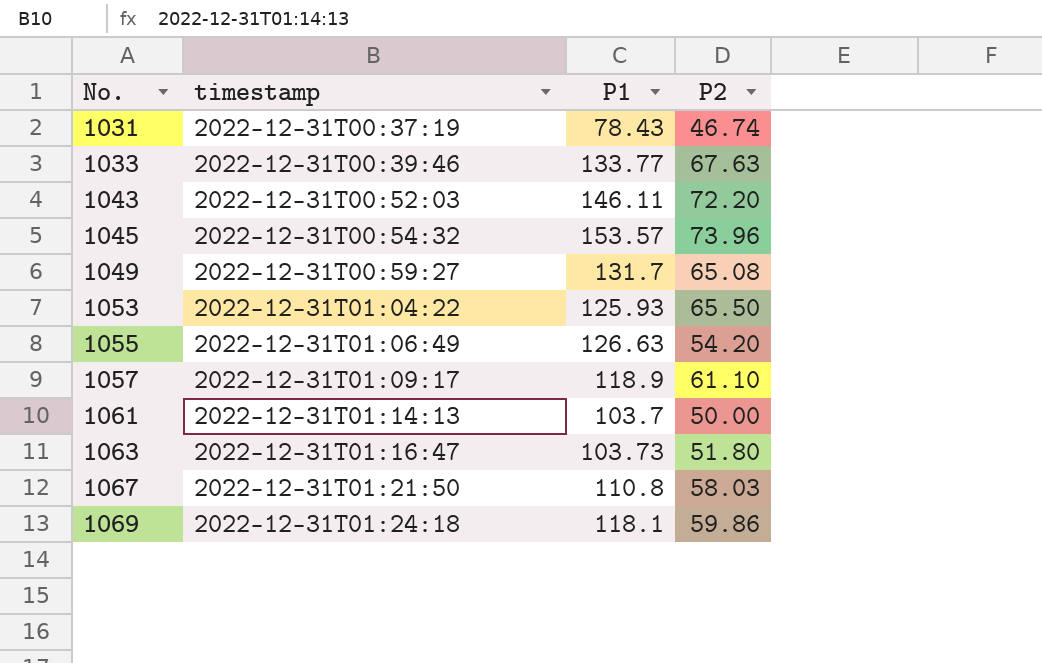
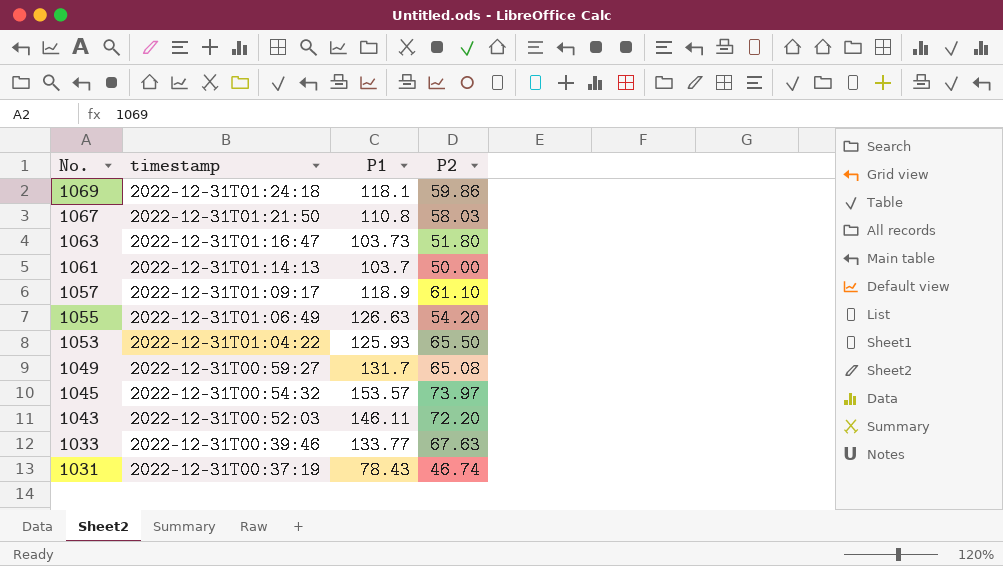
row order: No. ascending -> No. descending
1045 | P2: 73.96 -> 73.97

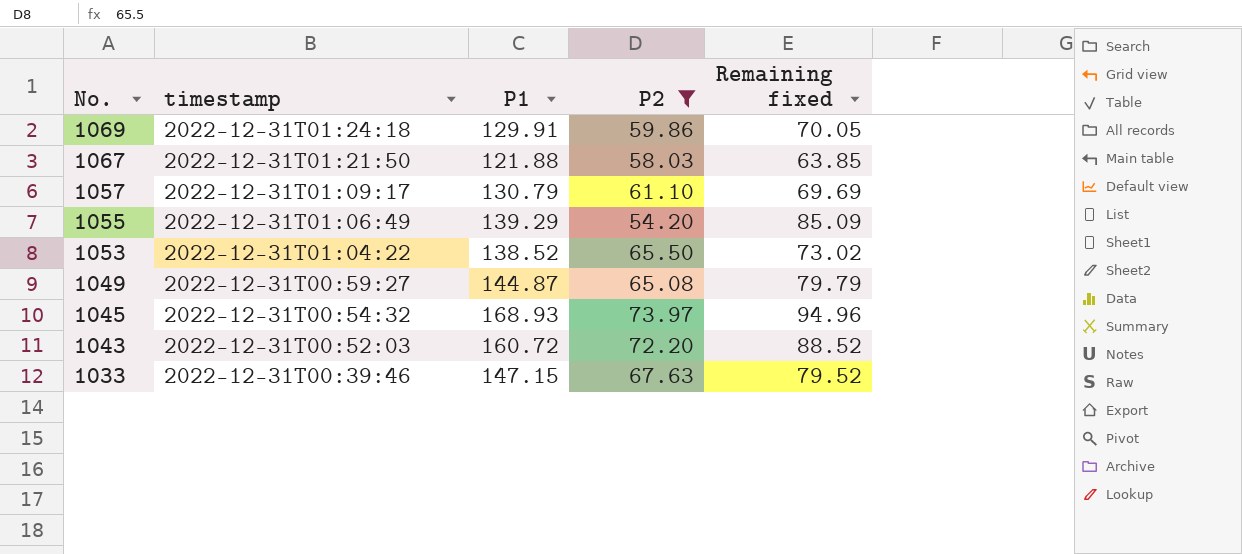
filter: none -> P2 >= 54.20
column Remaining fixed | formula: none -> [P1] - [P2]
1069 | P1: 118.1 -> 129.91
1067 | P1: 110.8 -> 121.88
1057 | P1: 118.9 -> 130.79
1055 | P1: 126.63 -> 139.29
1053 | P1: 125.93 -> 138.52
1049 | P1: 131.7 -> 144.87
1045 | P1: 153.57 -> 168.93
1043 | P1: 146.11 -> 160.72
1033 | P1: 133.77 -> 147.15

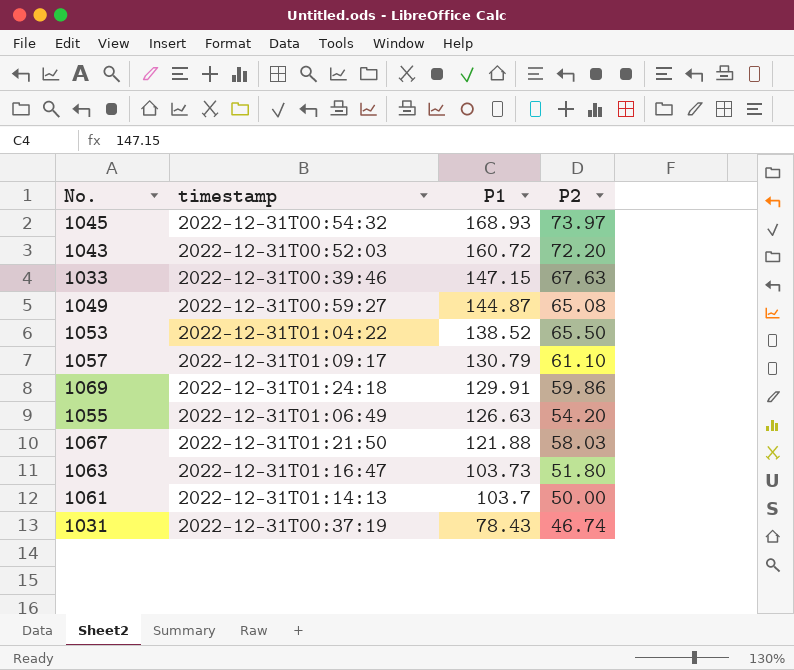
filter: P2 >= 54.20 -> none
row order: No. descending -> P1 descending
column Remaining fixed | formula: [P1] - [P2] -> none
1055 | P1: 139.29 -> 126.63

